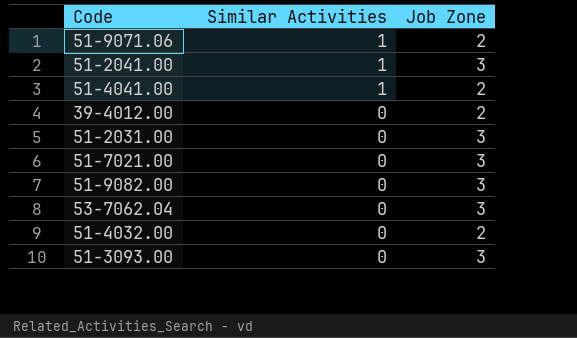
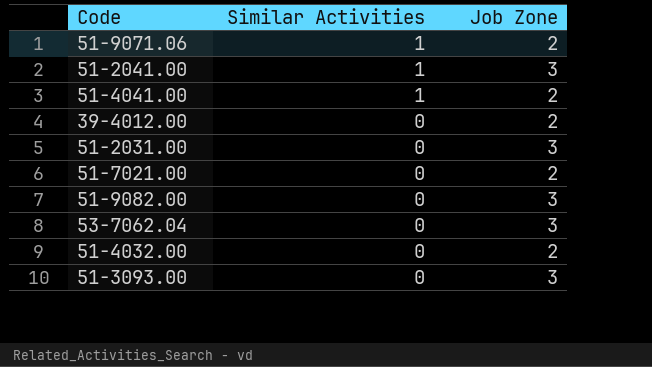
51-7021.00 | Job Zone: 3 -> 2

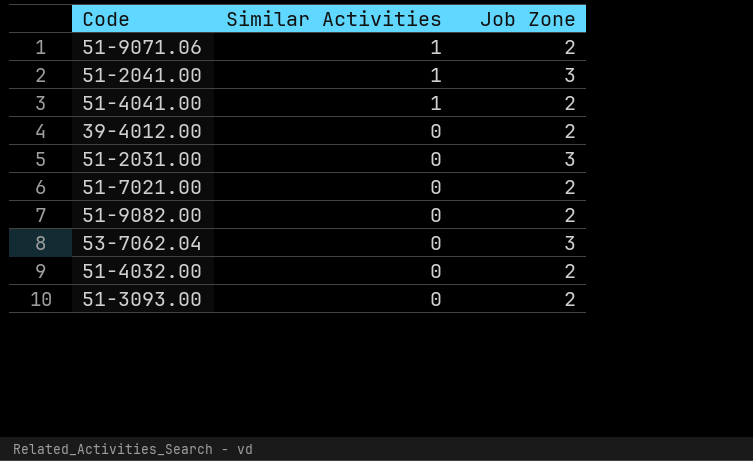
51-9082.00 | Job Zone: 3 -> 2
51-3093.00 | Job Zone: 3 -> 2

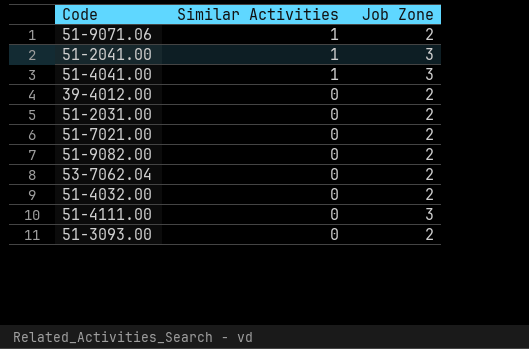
51-4041.00 | Job Zone: 2 -> 3
51-2031.00 | Job Zone: 3 -> 2
53-7062.04 | Job Zone: 3 -> 2
row 51-4111.00: none -> 0 | 3

